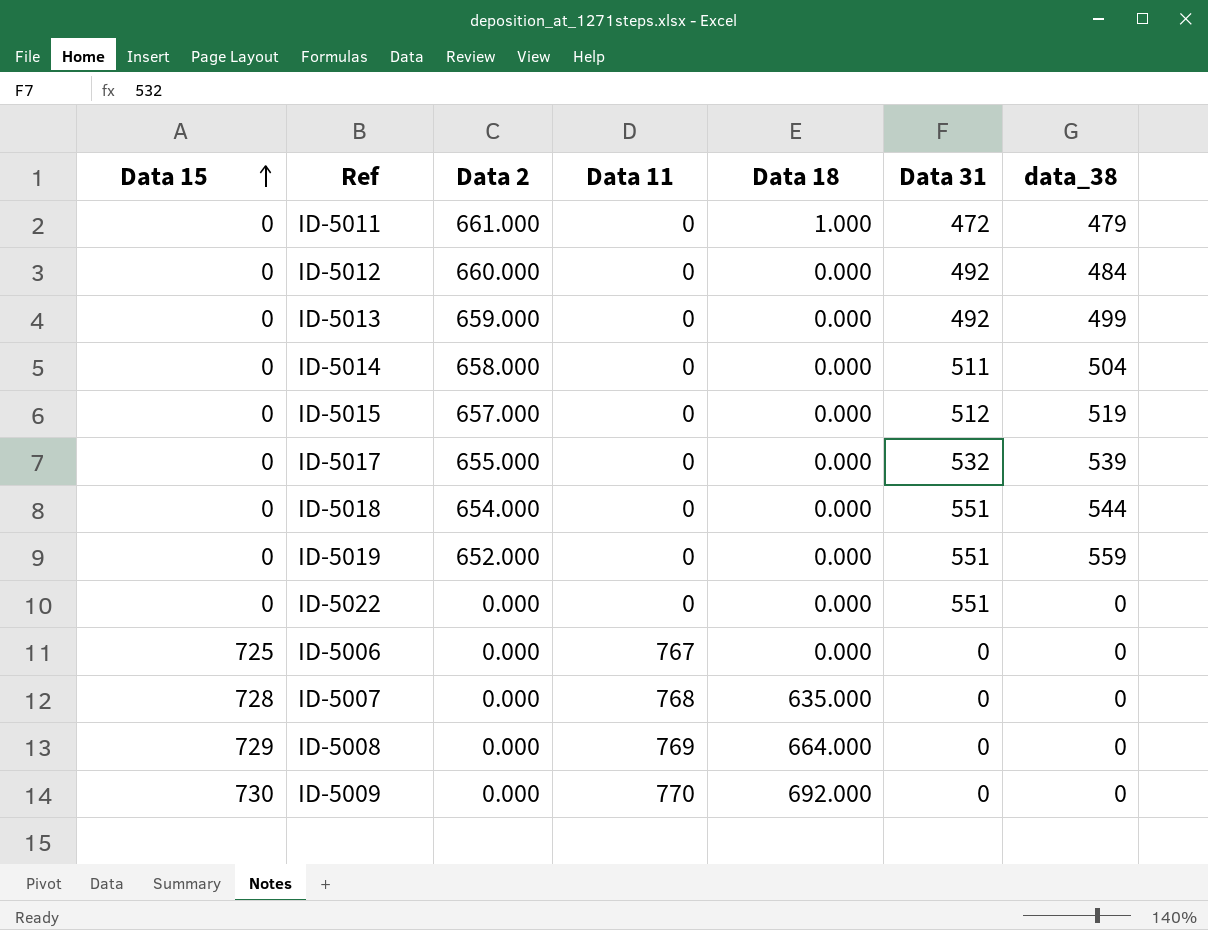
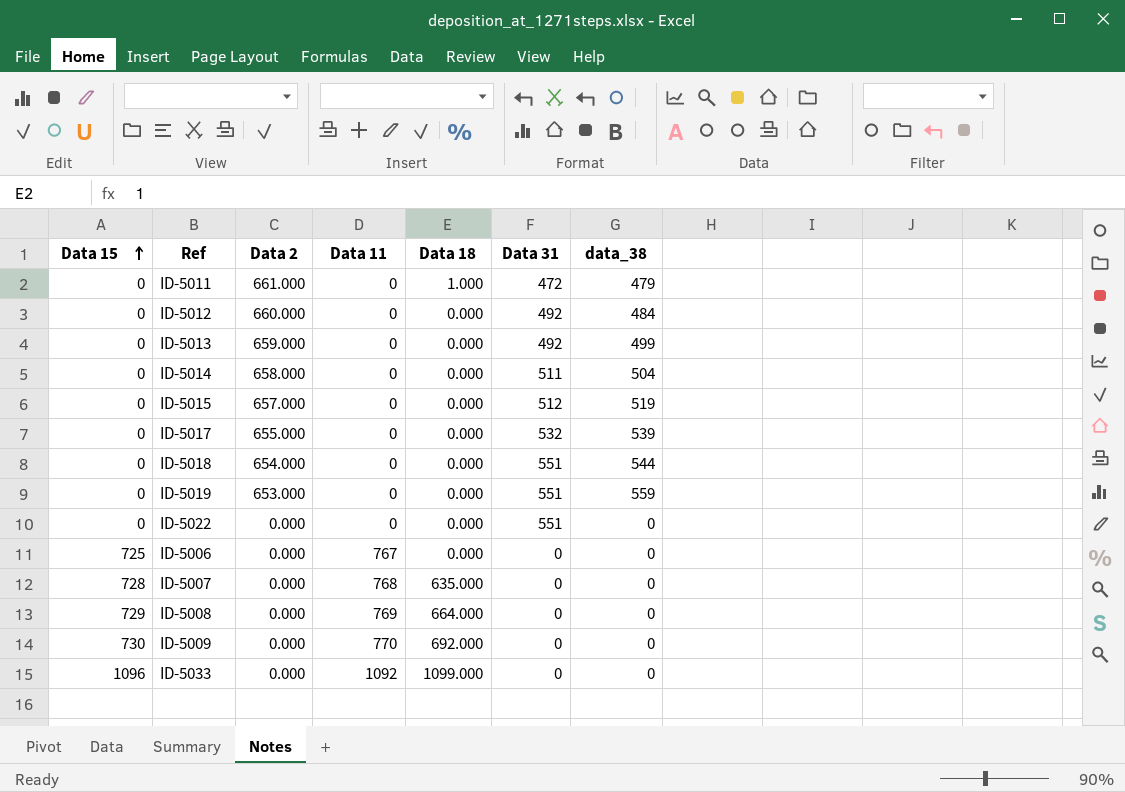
ID-5019 | Data 2: 652.000 -> 653.000
row ID-5033: none -> 1096 | 0.000 | 1092 | 1099.000 | 0 | 0

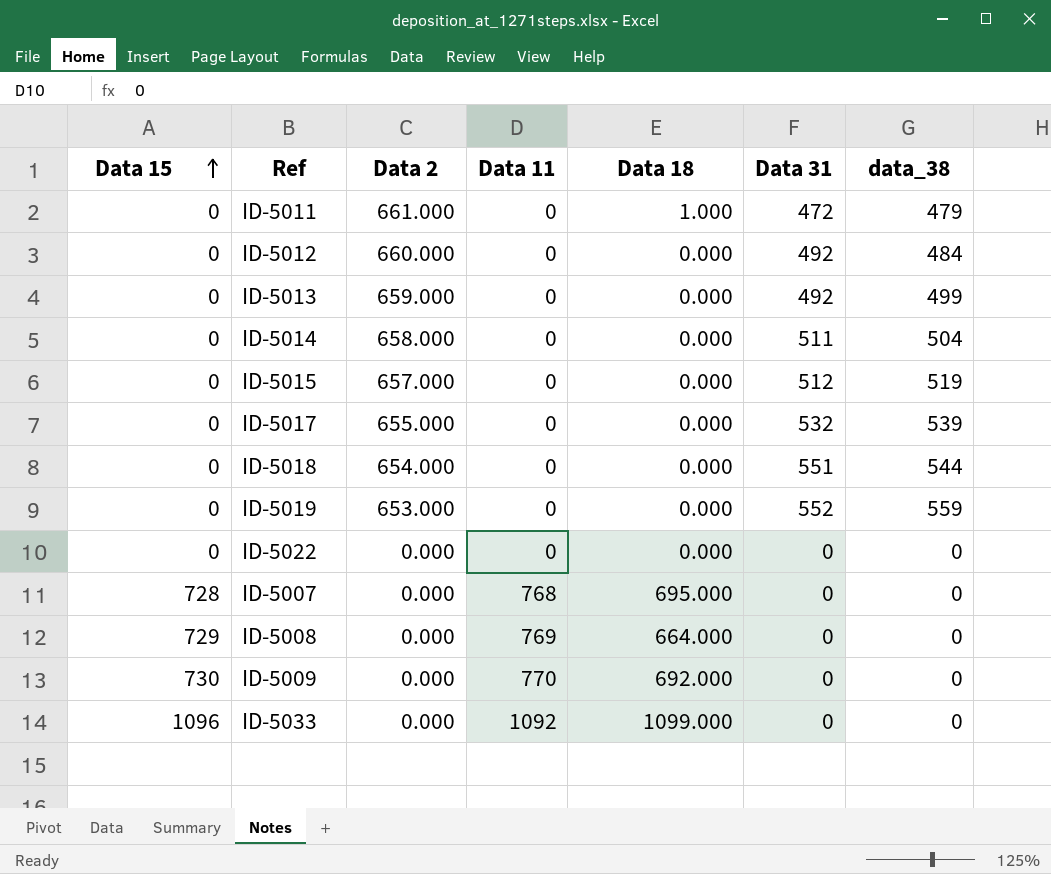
row ID-5006: 725 | 0.000 | 767 | 0.000 | 0 | 0 -> none
ID-5019 | Data 31: 551 -> 552
ID-5022 | Data 31: 551 -> 0
ID-5007 | Data 18: 635.000 -> 695.000

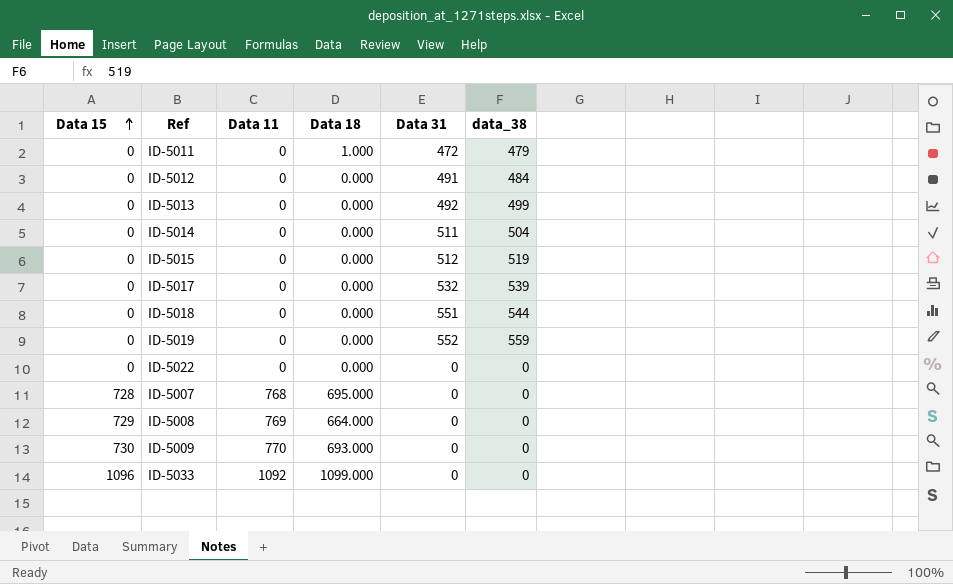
column Data 2 | position: 3 -> none
ID-5012 | Data 31: 492 -> 491
ID-5009 | Data 18: 692.000 -> 693.000

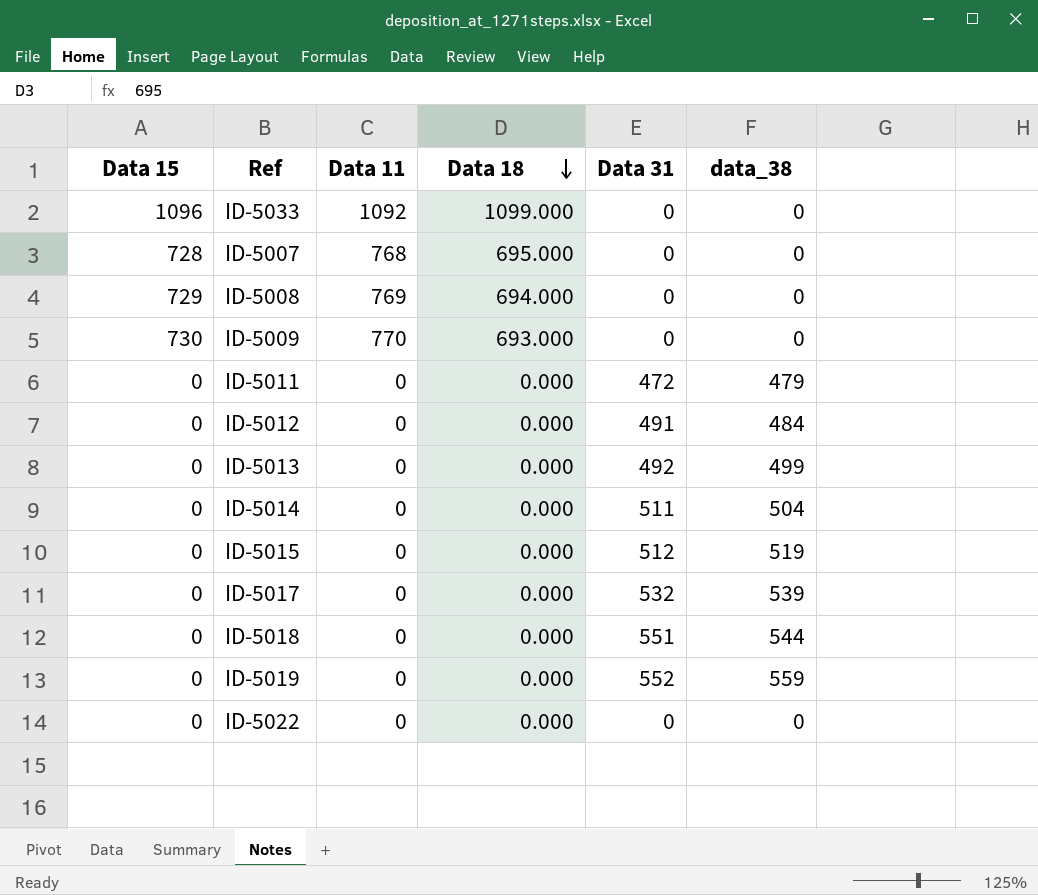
row order: Data 15 ascending -> Data 18 descending
ID-5008 | Data 18: 664.000 -> 694.000
ID-5011 | Data 18: 1.000 -> 0.000

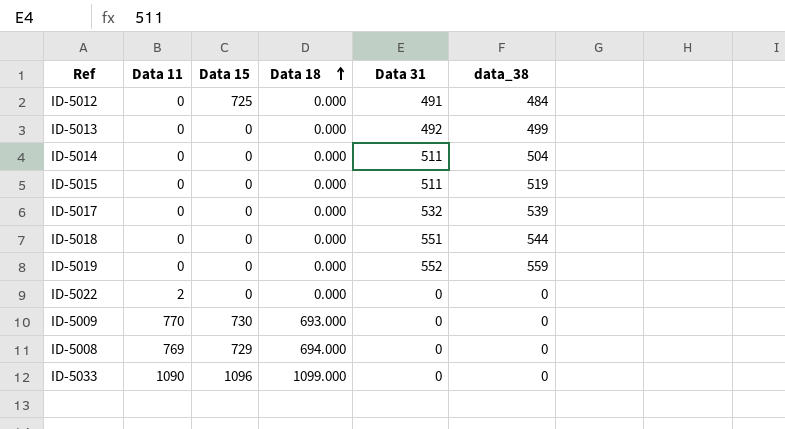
row order: Data 18 descending -> Data 18 ascending
column Data 15 | position: 1 -> 3
row ID-5007: 728 | 768 | 695.000 | 0 | 0 -> none
row ID-5011: 0 | 0 | 0.000 | 472 | 479 -> none
ID-5012 | Data 15: 0 -> 725
ID-5015 | Data 31: 512 -> 511
ID-5022 | Data 11: 0 -> 2
ID-5033 | Data 11: 1092 -> 1090

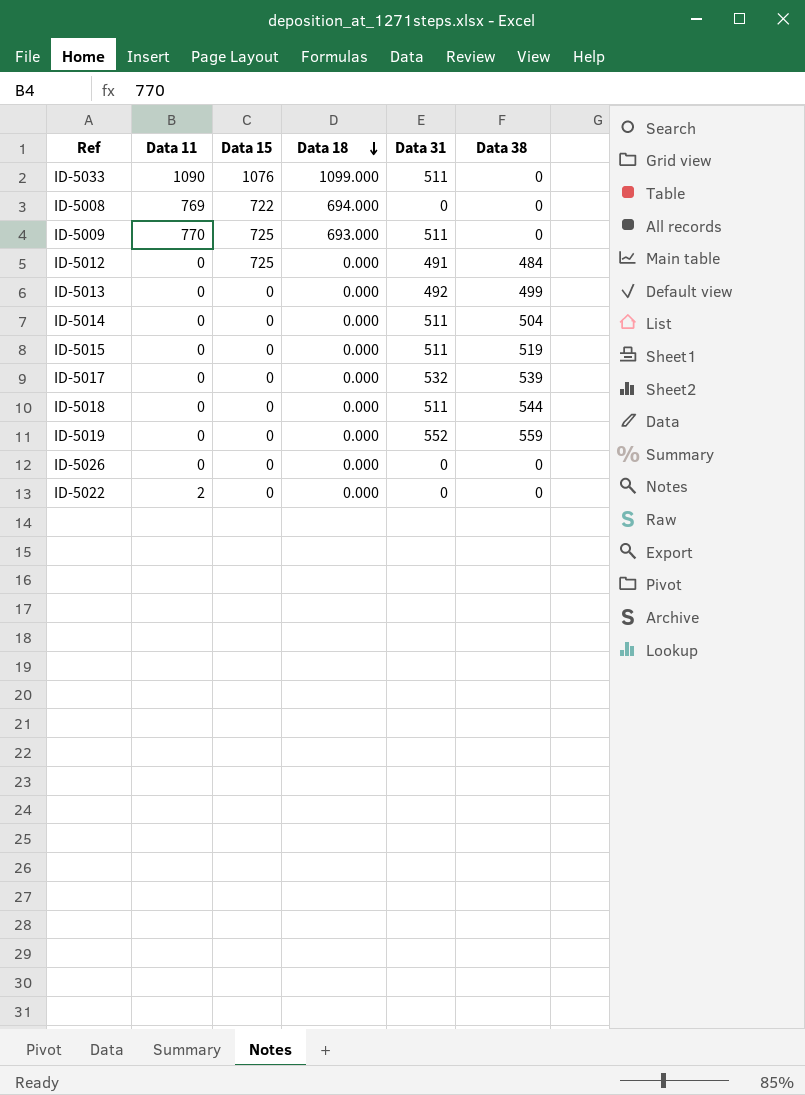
row order: Data 18 ascending -> Data 18 descending
column name: data_38 -> Data 38
ID-5033 | Data 15: 1096 -> 1076
ID-5033 | Data 31: 0 -> 511
ID-5008 | Data 15: 729 -> 722
ID-5009 | Data 15: 730 -> 725
ID-5009 | Data 31: 0 -> 511
ID-5018 | Data 31: 551 -> 511
row ID-5026: none -> 0 | 0 | 0.000 | 0 | 0

